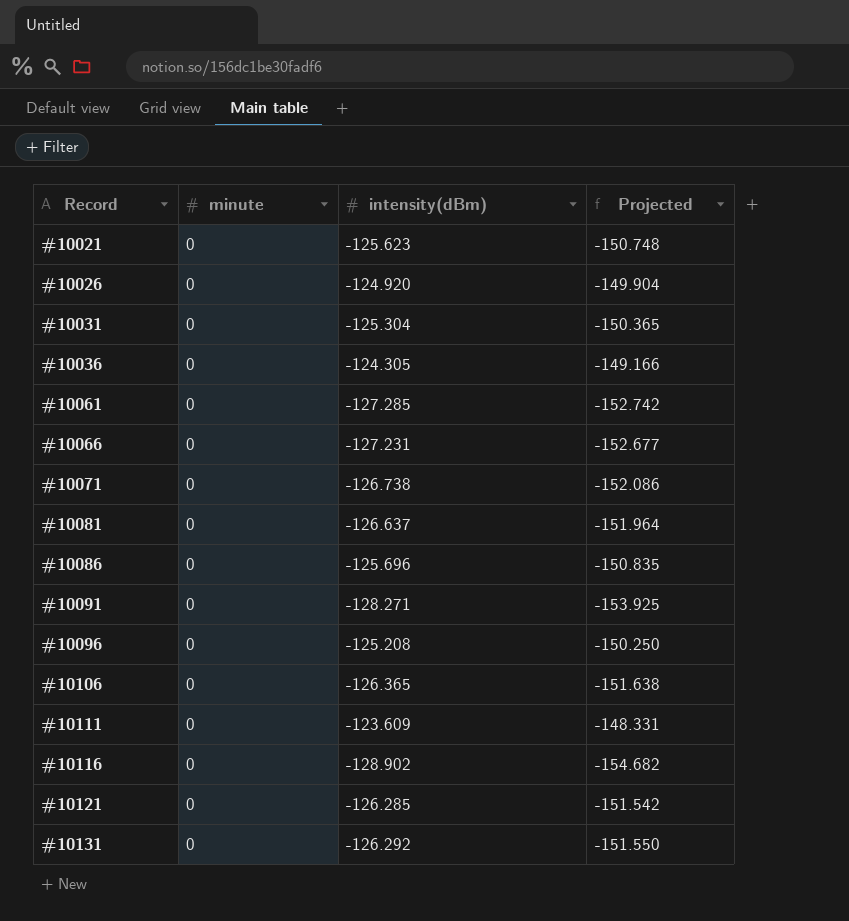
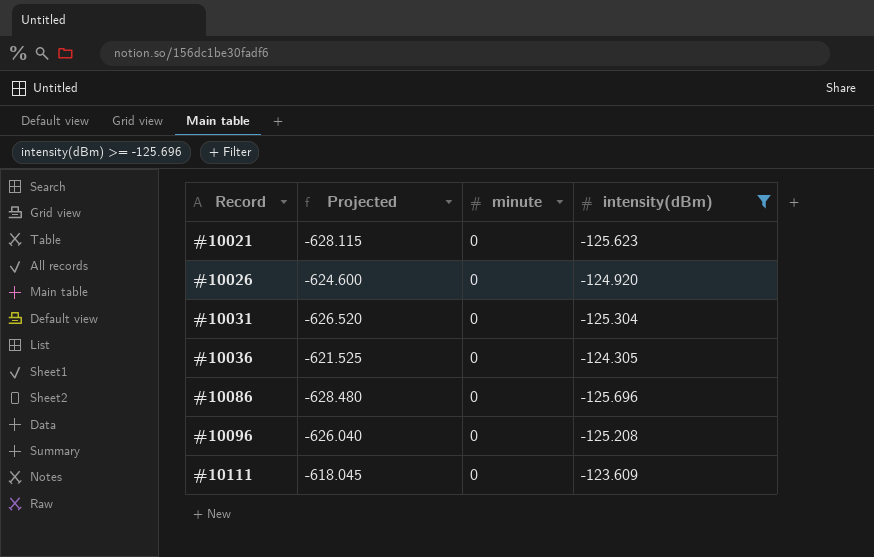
filter: none -> intensity(dBm) >= -125.696
column Projected | formula: [intensity(dBm)] * 1.2 -> [intensity(dBm)] * 5
column Projected | position: 4 -> 2

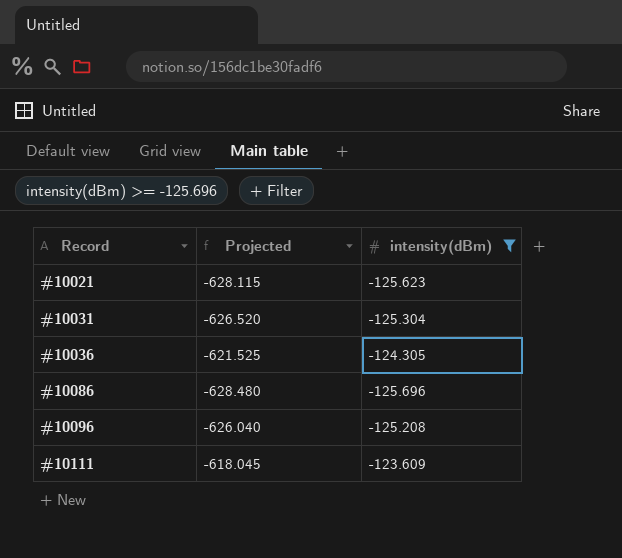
column minute | position: 3 -> none
row #10026: -624.600 | 0 | -124.920 -> none

